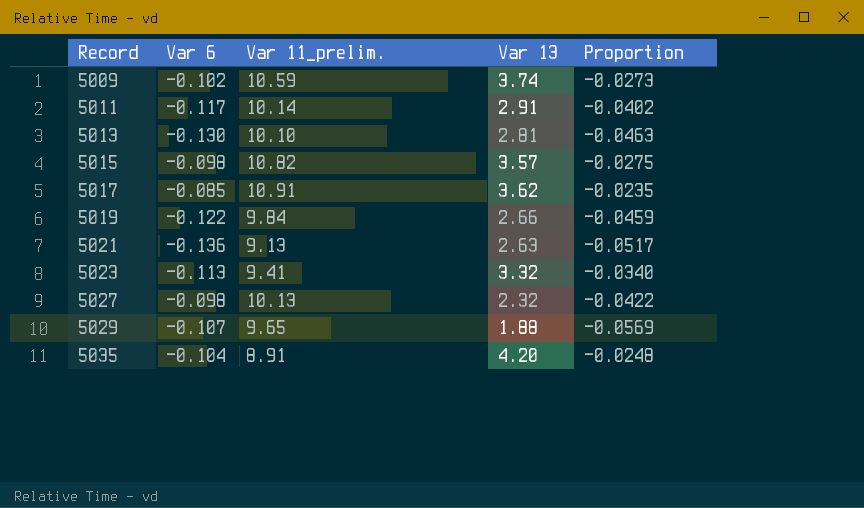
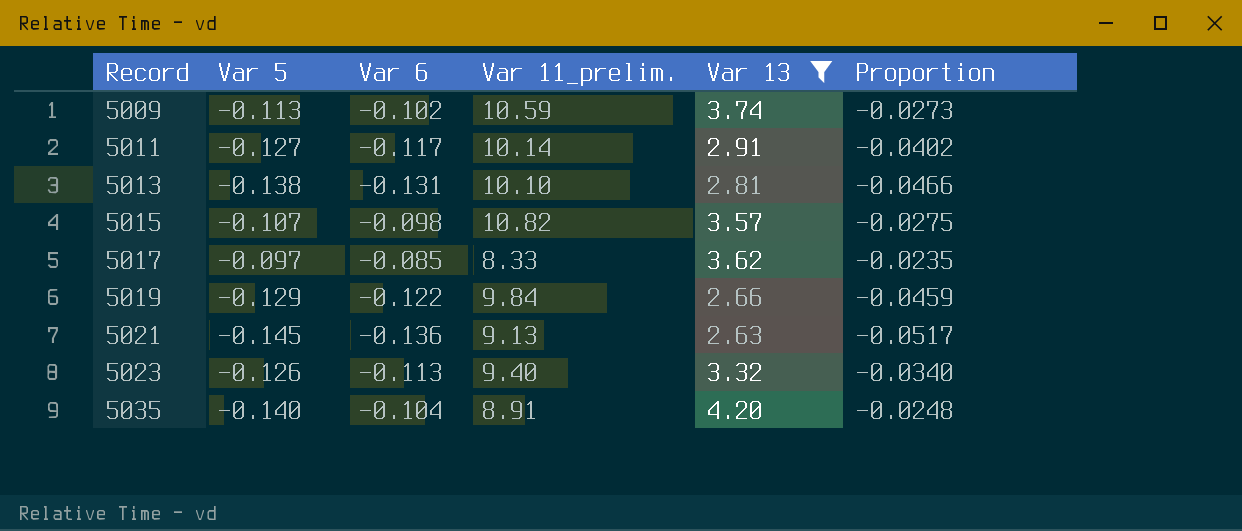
filter: none -> Var 13 >= 2.63
column Var 5 | position: none -> 2
5013 | Var 6: -0.130 -> -0.131
5013 | Proportion: -0.0463 -> -0.0466
5017 | Var 11_prelim.: 10.91 -> 8.33
5023 | Var 11_prelim.: 9.41 -> 9.40

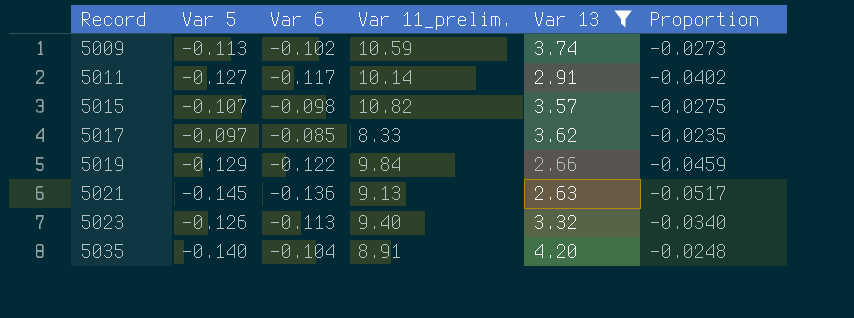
row 5013: -0.138 | -0.131 | 10.10 | 2.81 | -0.0466 -> none

